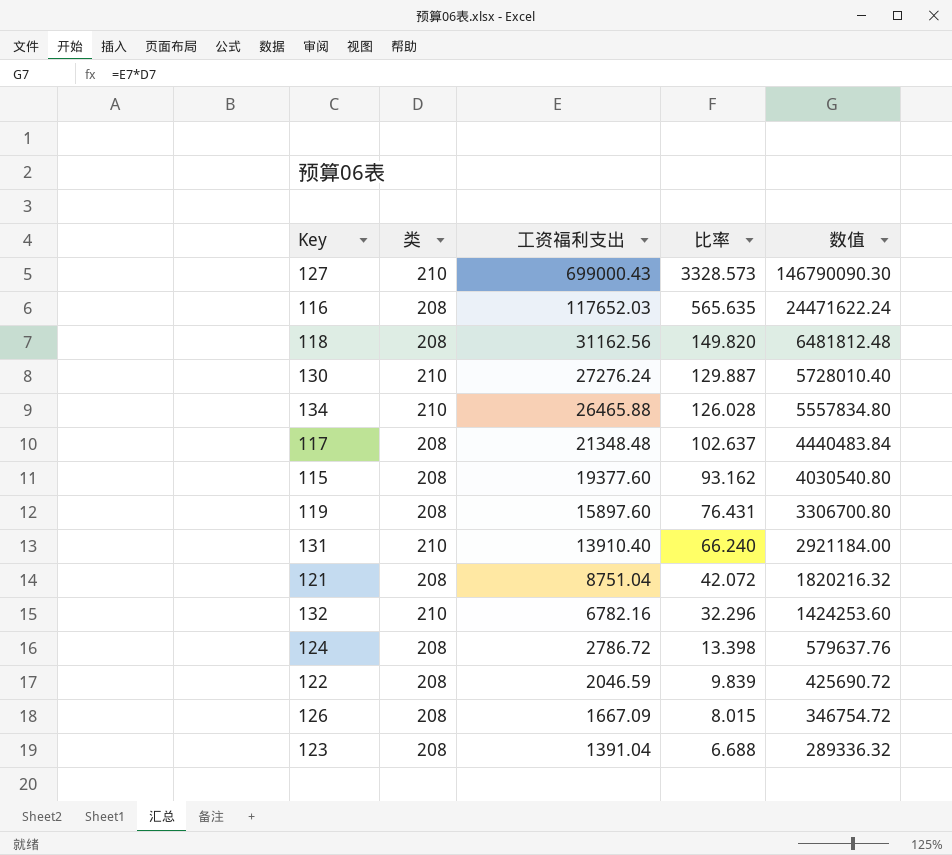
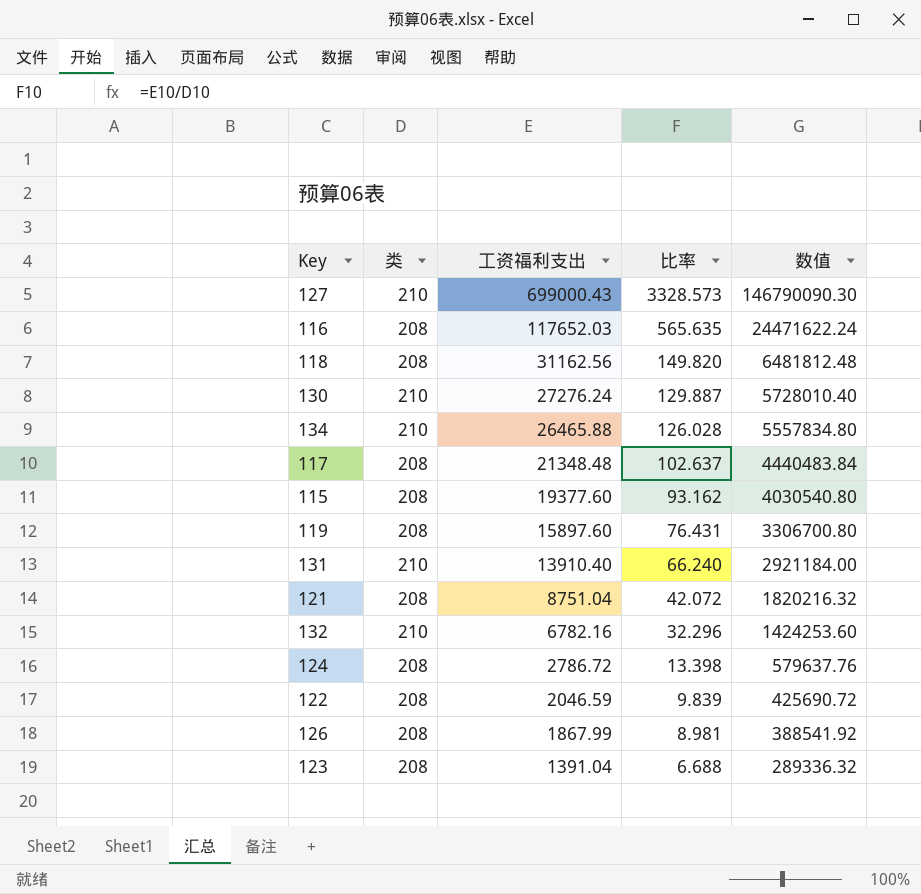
126 | 工资福利支出: 1667.09 -> 1867.99
126 | 比率: 8.015 -> 8.981
126 | 数值: 346754.72 -> 388541.92

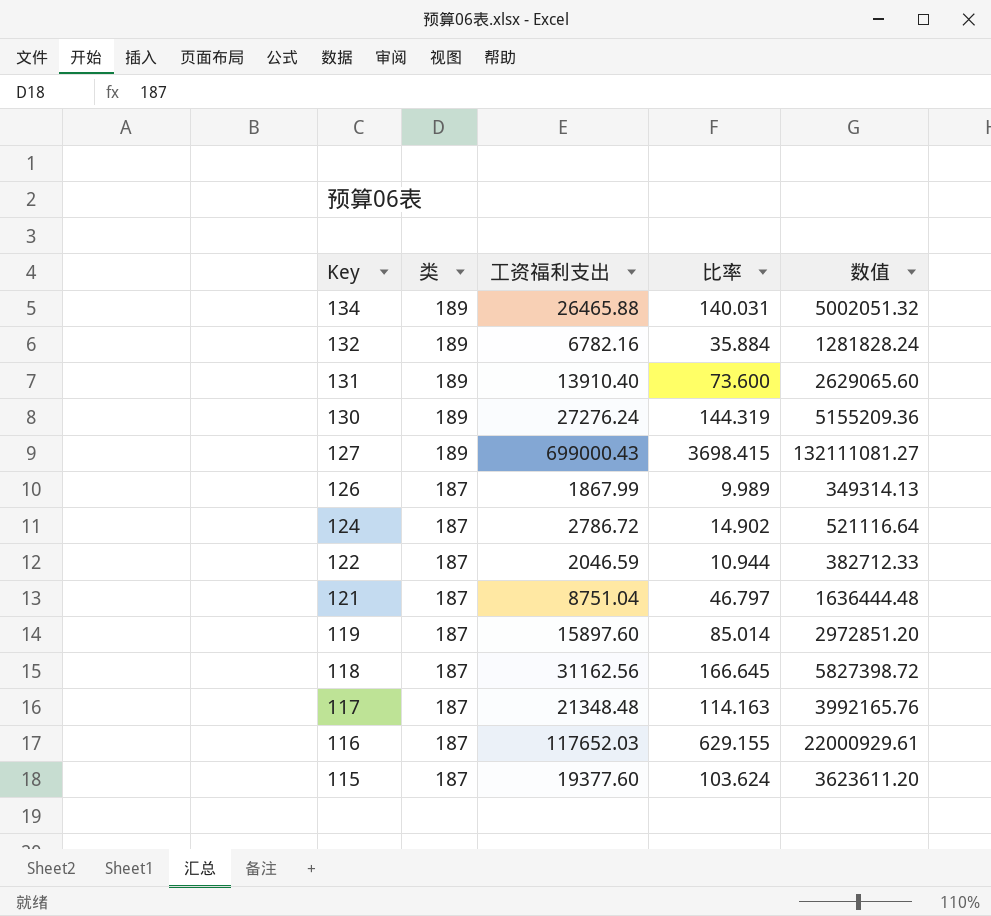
row order: 工资福利支出 descending -> Key descending
row 123: 208 | 1391.04 | 6.688 | 289336.32 -> none
134 | 类: 210 -> 189
134 | 比率: 126.028 -> 140.031
134 | 数值: 5557834.80 -> 5002051.32
132 | 类: 210 -> 189
132 | 比率: 32.296 -> 35.884
132 | 数值: 1424253.60 -> 1281828.24
131 | 类: 210 -> 189
131 | 比率: 66.240 -> 73.600
131 | 数值: 2921184.00 -> 2629065.60
130 | 类: 210 -> 189
130 | 比率: 129.887 -> 144.319
130 | 数值: 5728010.40 -> 5155209.36
127 | 类: 210 -> 189
127 | 比率: 3328.573 -> 3698.415
127 | 数值: 146790090.30 -> 132111081.27
126 | 类: 208 -> 187
126 | 比率: 8.981 -> 9.989
126 | 数值: 388541.92 -> 349314.13
124 | 类: 208 -> 187
124 | 比率: 13.398 -> 14.902
124 | 数值: 579637.76 -> 521116.64
122 | 类: 208 -> 187
122 | 比率: 9.839 -> 10.944
122 | 数值: 425690.72 -> 382712.33
121 | 类: 208 -> 187
121 | 比率: 42.072 -> 46.797
121 | 数值: 1820216.32 -> 1636444.48
119 | 类: 208 -> 187
119 | 比率: 76.431 -> 85.014
119 | 数值: 3306700.80 -> 2972851.20
118 | 类: 208 -> 187
118 | 比率: 149.820 -> 166.645
118 | 数值: 6481812.48 -> 5827398.72
117 | 类: 208 -> 187
117 | 比率: 102.637 -> 114.163
117 | 数值: 4440483.84 -> 3992165.76
116 | 类: 208 -> 187
116 | 比率: 565.635 -> 629.155
116 | 数值: 24471622.24 -> 22000929.61
115 | 类: 208 -> 187
115 | 比率: 93.162 -> 103.624
115 | 数值: 4030540.80 -> 3623611.20

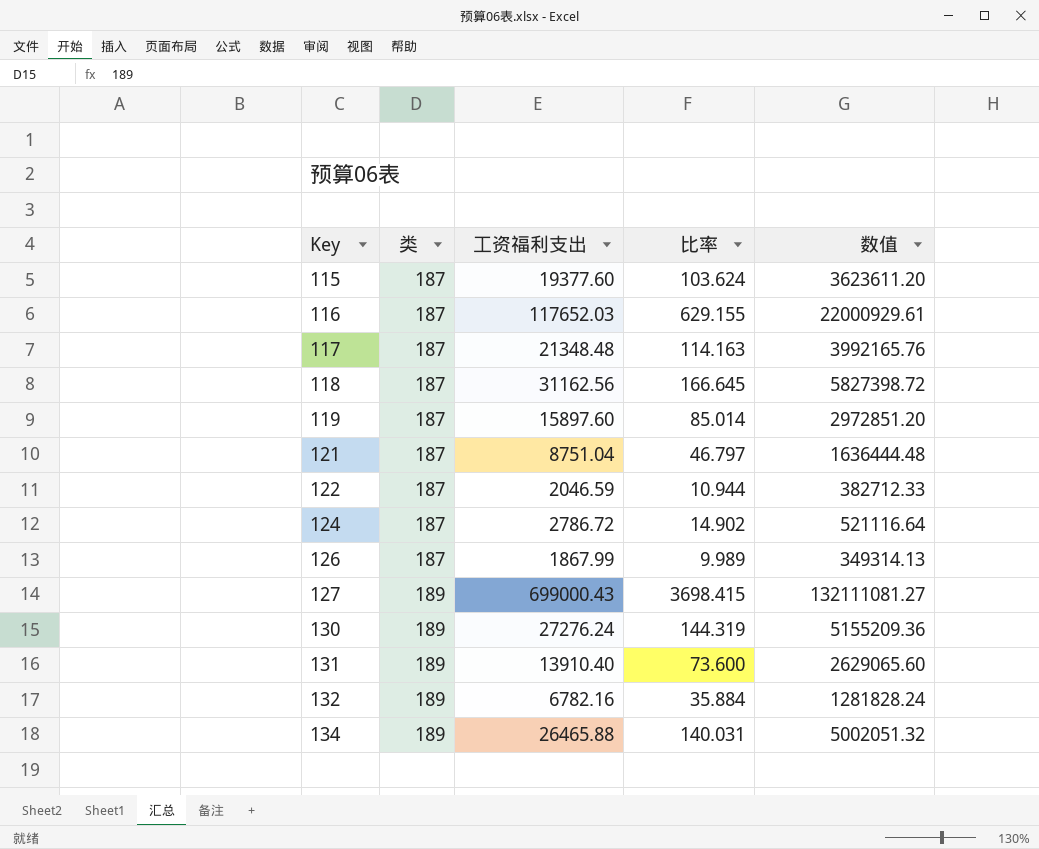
row order: Key descending -> Key ascending

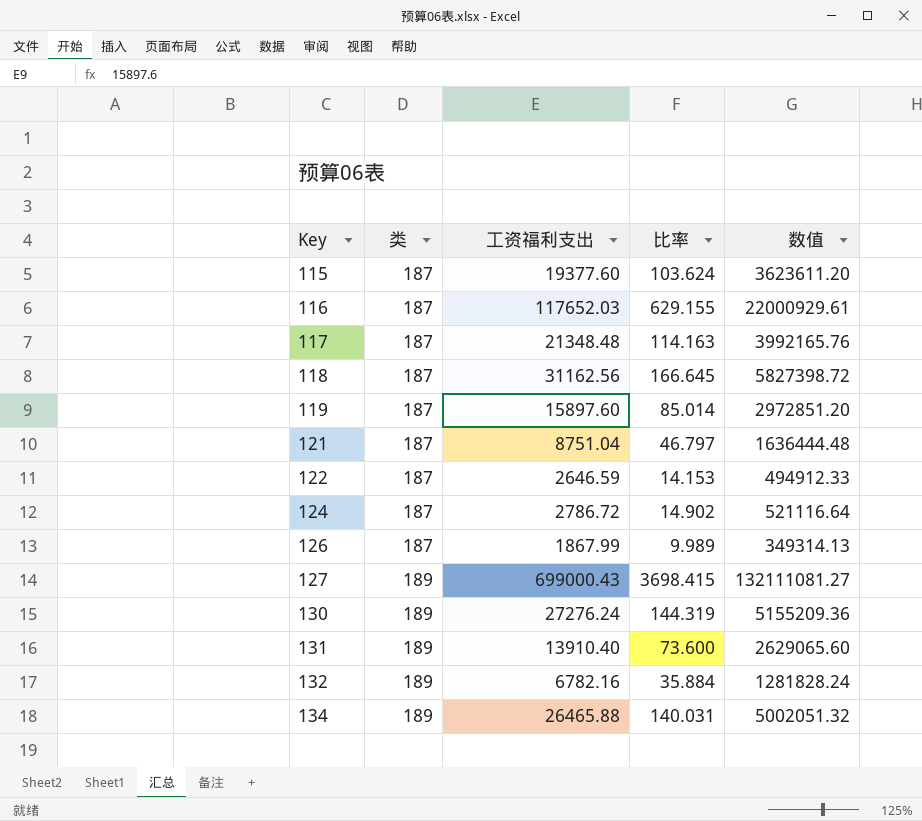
122 | 工资福利支出: 2046.59 -> 2646.59
122 | 比率: 10.944 -> 14.153
122 | 数值: 382712.33 -> 494912.33

